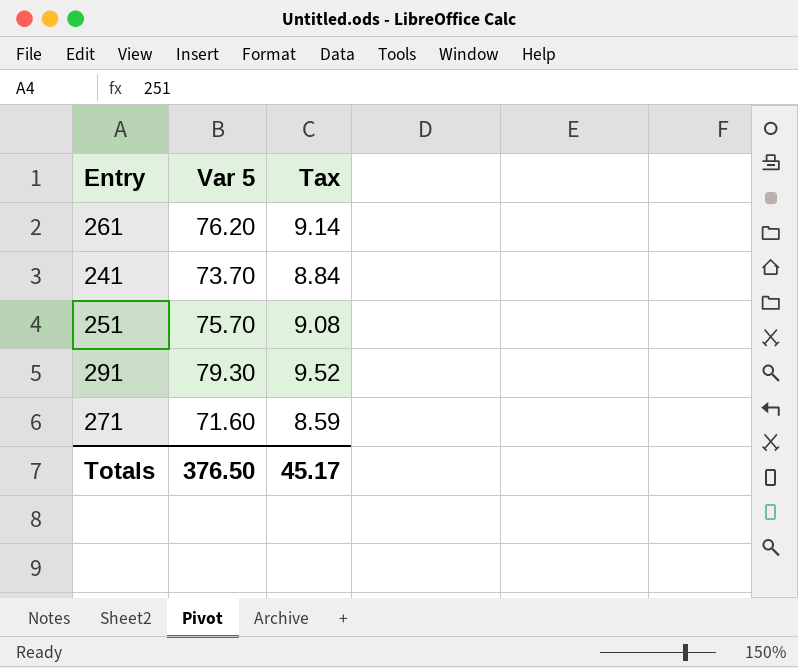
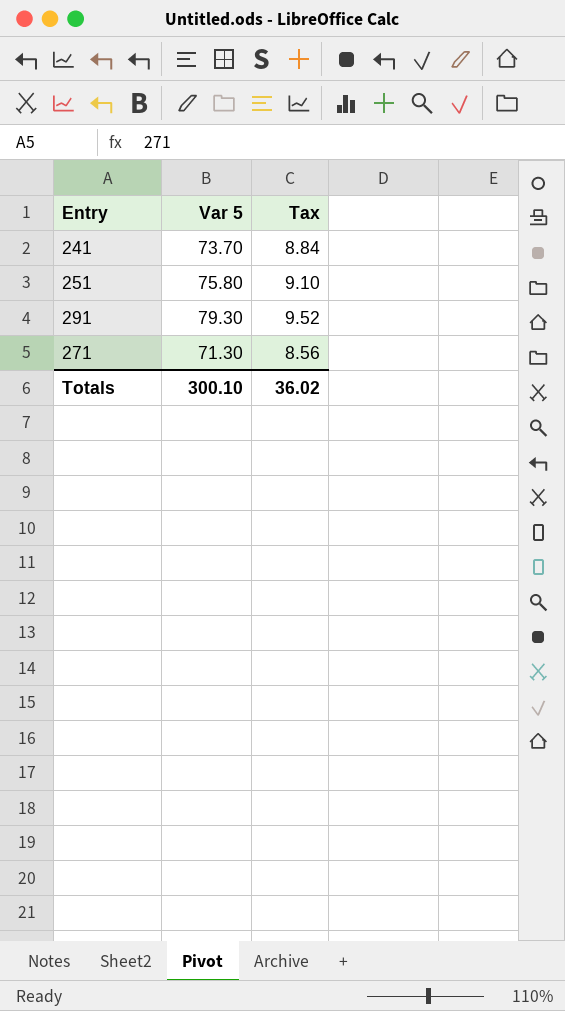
row 261: 76.20 | 9.14 -> none
251 | Var 5: 75.70 -> 75.80
251 | Tax: 9.08 -> 9.10
271 | Var 5: 71.60 -> 71.30
271 | Tax: 8.59 -> 8.56
Totals | Var 5: 376.50 -> 300.10
Totals | Tax: 45.17 -> 36.02

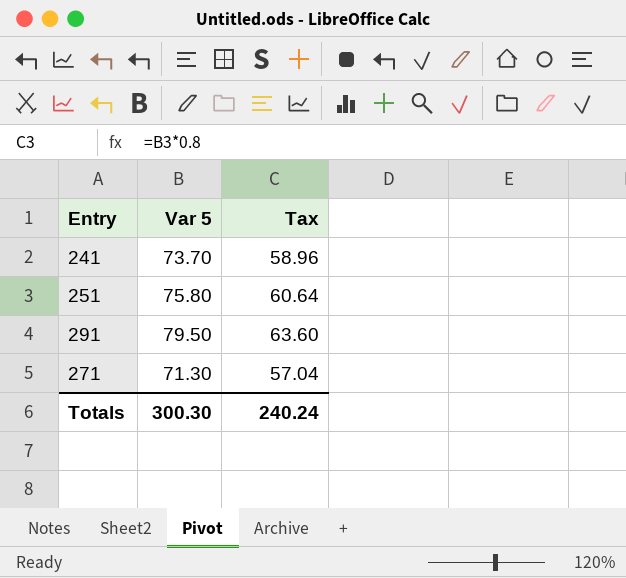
column Tax | formula: [Var 5] * 0.12 -> [Var 5] * 0.8
291 | Var 5: 79.30 -> 79.50
Totals | Var 5: 300.10 -> 300.30
Totals | Tax: 36.02 -> 240.24

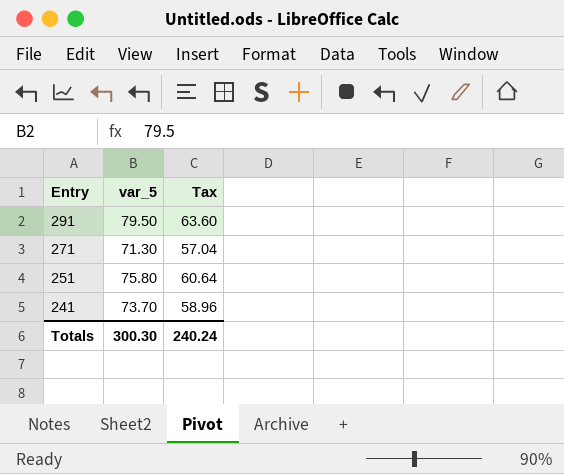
row order: none -> Entry descending
column name: Var 5 -> var_5

